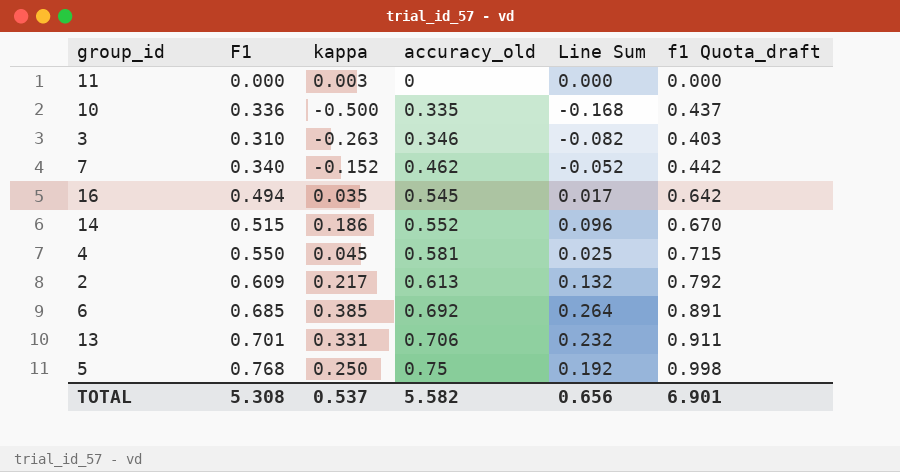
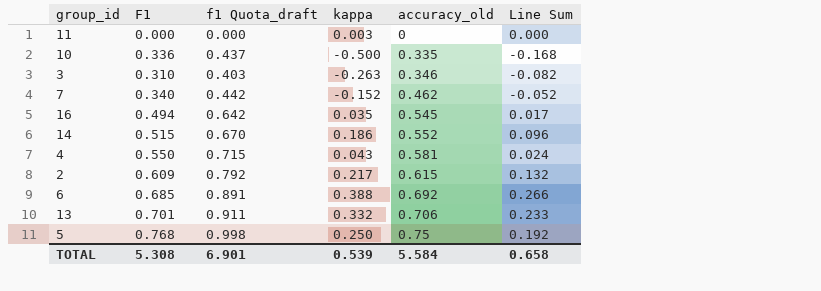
column f1 Quota_draft | position: 6 -> 3
4 | kappa: 0.045 -> 0.043
4 | Line Sum: 0.025 -> 0.024
2 | accuracy_old: 0.613 -> 0.615
6 | kappa: 0.385 -> 0.388
6 | Line Sum: 0.264 -> 0.266
13 | kappa: 0.331 -> 0.332
13 | Line Sum: 0.232 -> 0.233
TOTAL | kappa: 0.537 -> 0.539
TOTAL | accuracy_old: 5.582 -> 5.584
TOTAL | Line Sum: 0.656 -> 0.658

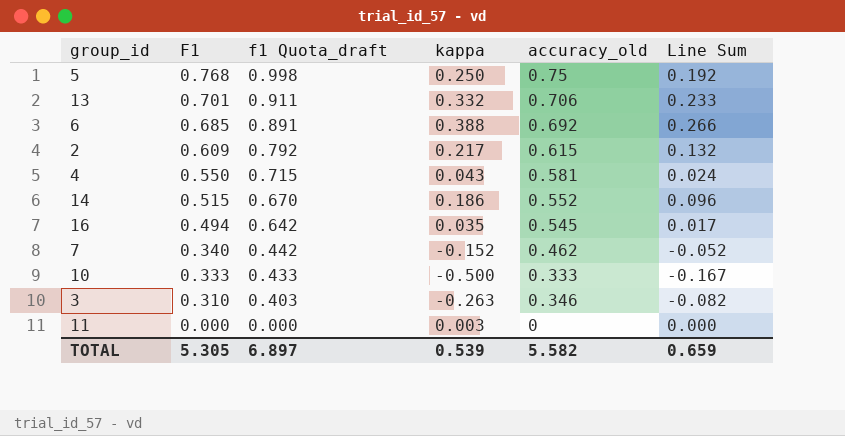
row order: accuracy_old ascending -> F1 descending
10 | F1: 0.336 -> 0.333
10 | f1 Quota_draft: 0.437 -> 0.433
10 | accuracy_old: 0.335 -> 0.333
10 | Line Sum: -0.168 -> -0.167
TOTAL | F1: 5.308 -> 5.305
TOTAL | f1 Quota_draft: 6.901 -> 6.897
TOTAL | accuracy_old: 5.584 -> 5.582
TOTAL | Line Sum: 0.658 -> 0.659

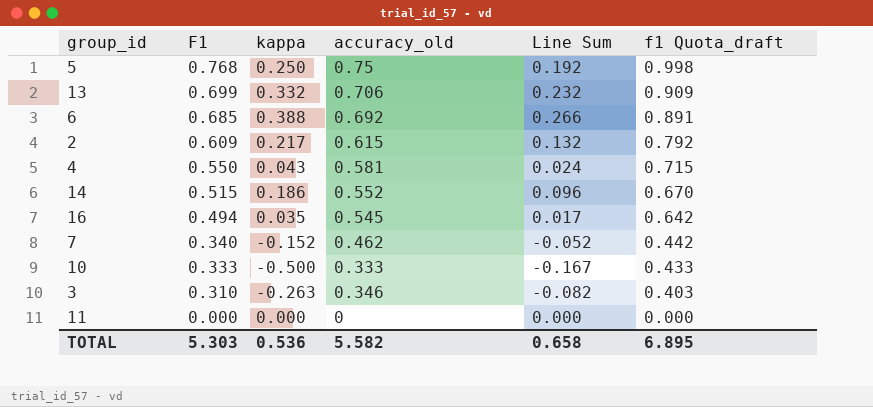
column f1 Quota_draft | position: 3 -> 6
13 | F1: 0.701 -> 0.699
13 | Line Sum: 0.233 -> 0.232
13 | f1 Quota_draft: 0.911 -> 0.909
11 | kappa: 0.003 -> 0.000
TOTAL | F1: 5.305 -> 5.303
TOTAL | kappa: 0.539 -> 0.536
TOTAL | Line Sum: 0.659 -> 0.658
TOTAL | f1 Quota_draft: 6.897 -> 6.895

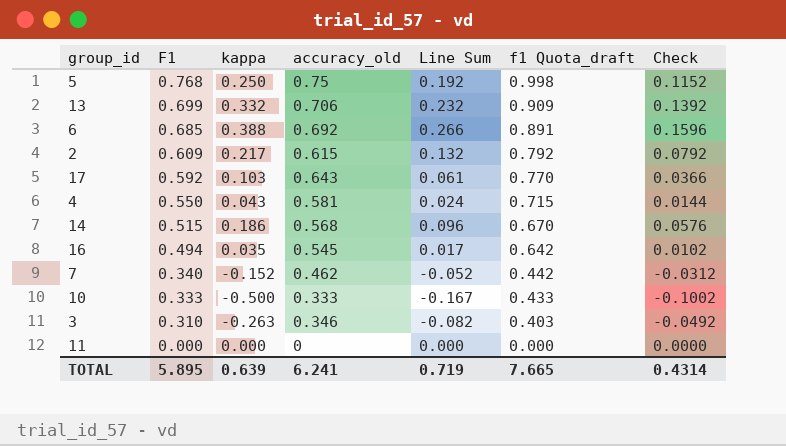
column Check | formula: none -> [Line Sum] * 0.6
row 17: none -> 0.592 | 0.103 | 0.643 | 0.061 | 0.770 | 0.0366
14 | accuracy_old: 0.552 -> 0.568
TOTAL | F1: 5.303 -> 5.895
TOTAL | kappa: 0.536 -> 0.639
TOTAL | accuracy_old: 5.582 -> 6.241
TOTAL | Line Sum: 0.658 -> 0.719
TOTAL | f1 Quota_draft: 6.895 -> 7.665

